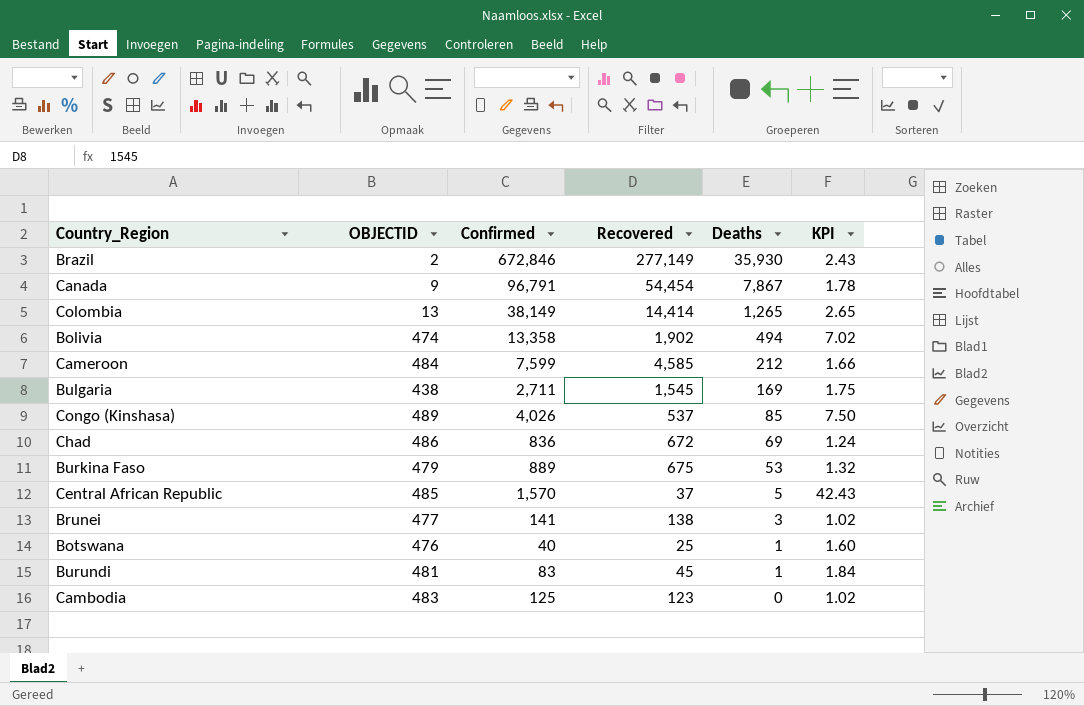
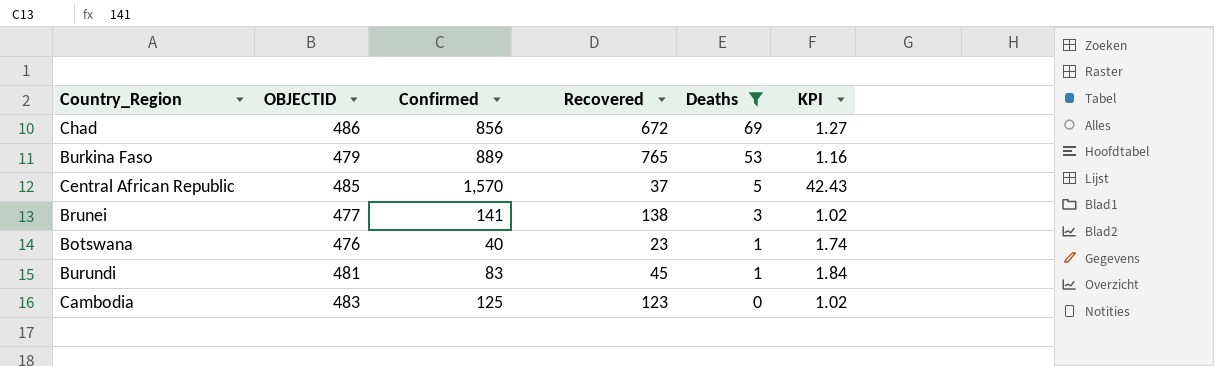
filter: none -> Deaths <= 69
Chad | Confirmed: 836 -> 856
Chad | KPI: 1.24 -> 1.27
Burkina Faso | Recovered: 675 -> 765
Burkina Faso | KPI: 1.32 -> 1.16
Botswana | Recovered: 25 -> 23
Botswana | KPI: 1.60 -> 1.74

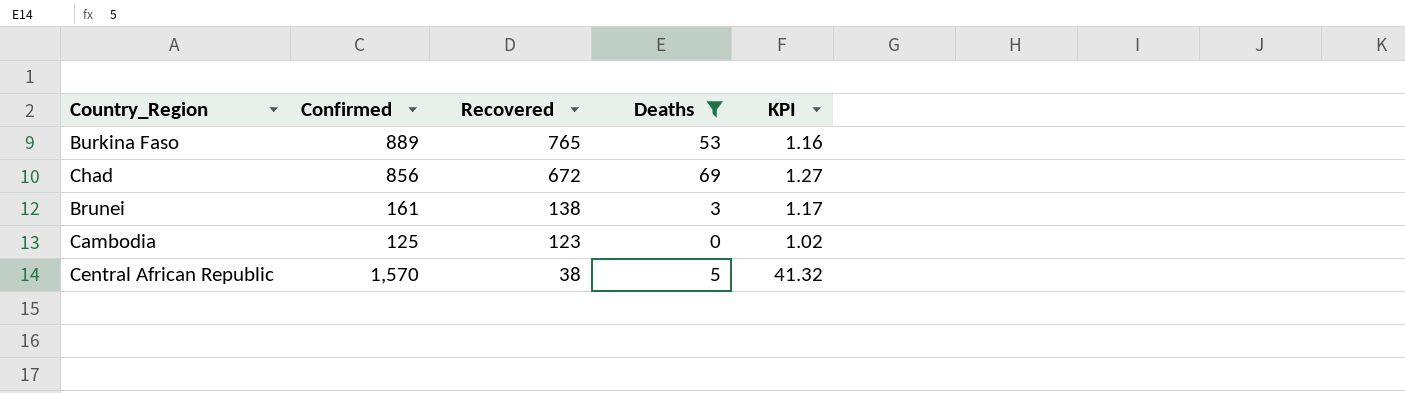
row order: Deaths descending -> Recovered descending
column OBJECTID | position: 2 -> none
row Botswana: 476 | 40 | 23 | 1 | 1.74 -> none
row Burundi: 481 | 83 | 45 | 1 | 1.84 -> none
Brunei | Confirmed: 141 -> 161
Brunei | KPI: 1.02 -> 1.17
Central African Republic | Recovered: 37 -> 38
Central African Republic | KPI: 42.43 -> 41.32

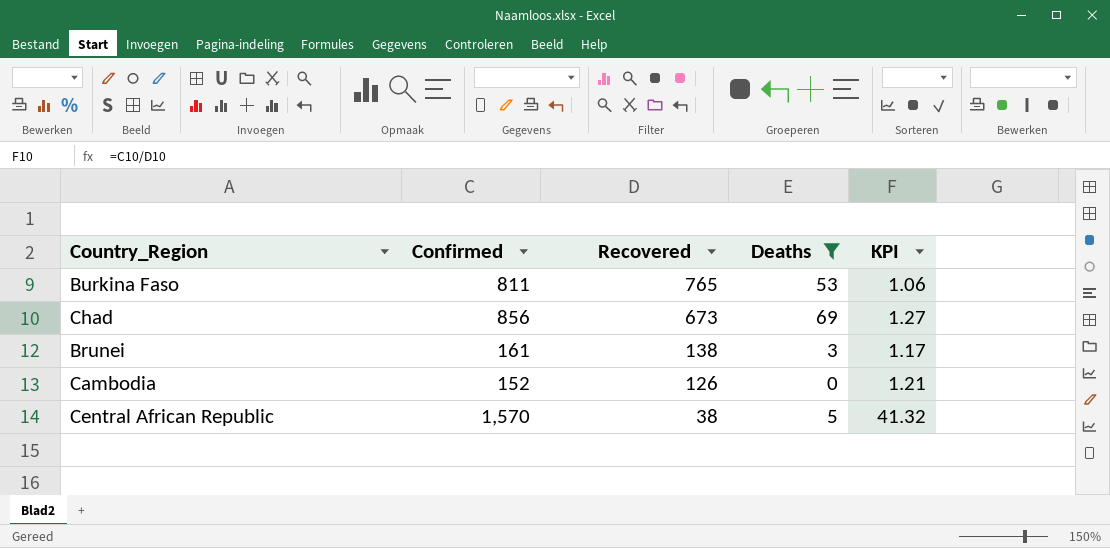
Burkina Faso | Confirmed: 889 -> 811
Burkina Faso | KPI: 1.16 -> 1.06
Chad | Recovered: 672 -> 673
Cambodia | Confirmed: 125 -> 152
Cambodia | Recovered: 123 -> 126
Cambodia | KPI: 1.02 -> 1.21

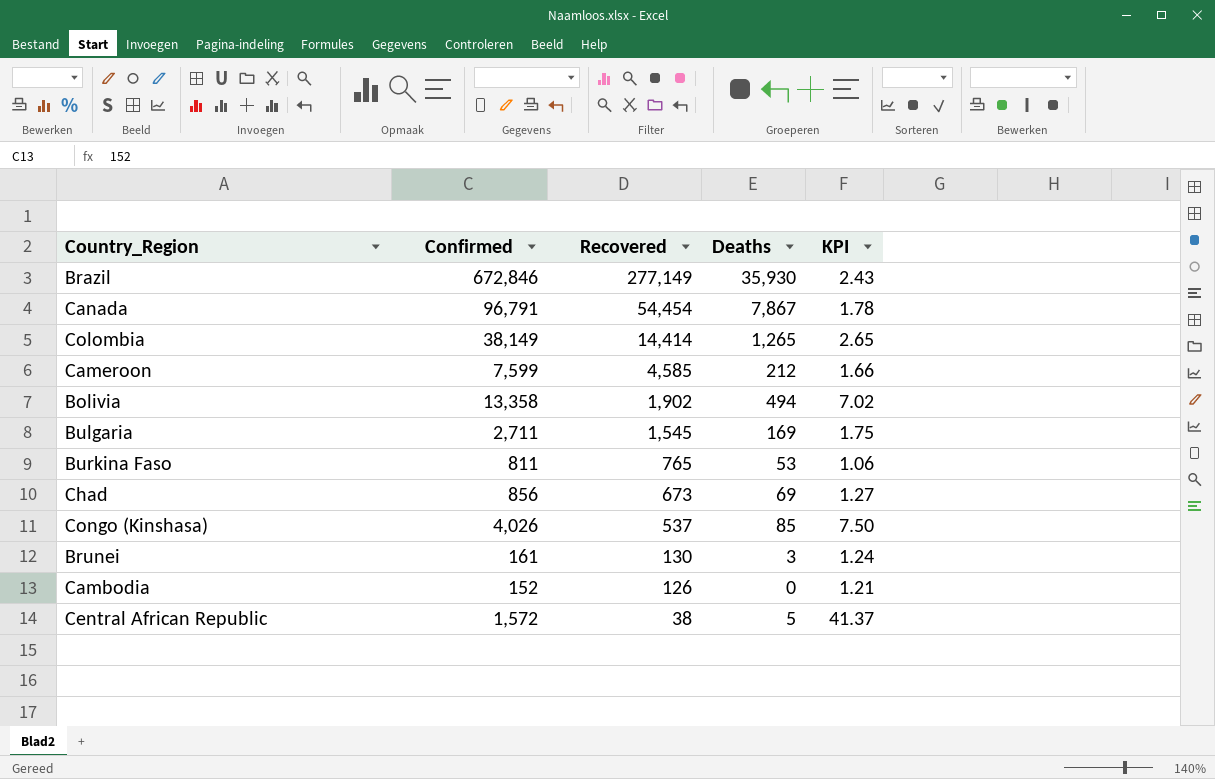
filter: Deaths <= 69 -> none
Brunei | Recovered: 138 -> 130
Brunei | KPI: 1.17 -> 1.24
Central African Republic | Confirmed: 1,570 -> 1,572
Central African Republic | KPI: 41.32 -> 41.37

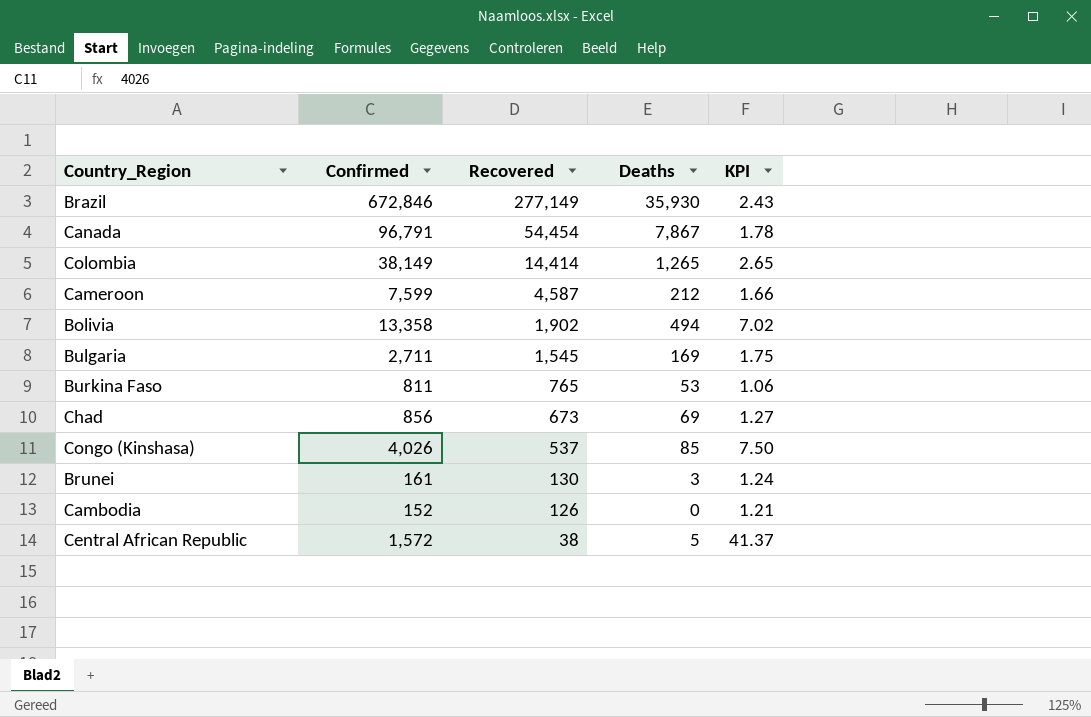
Cameroon | Recovered: 4,585 -> 4,587

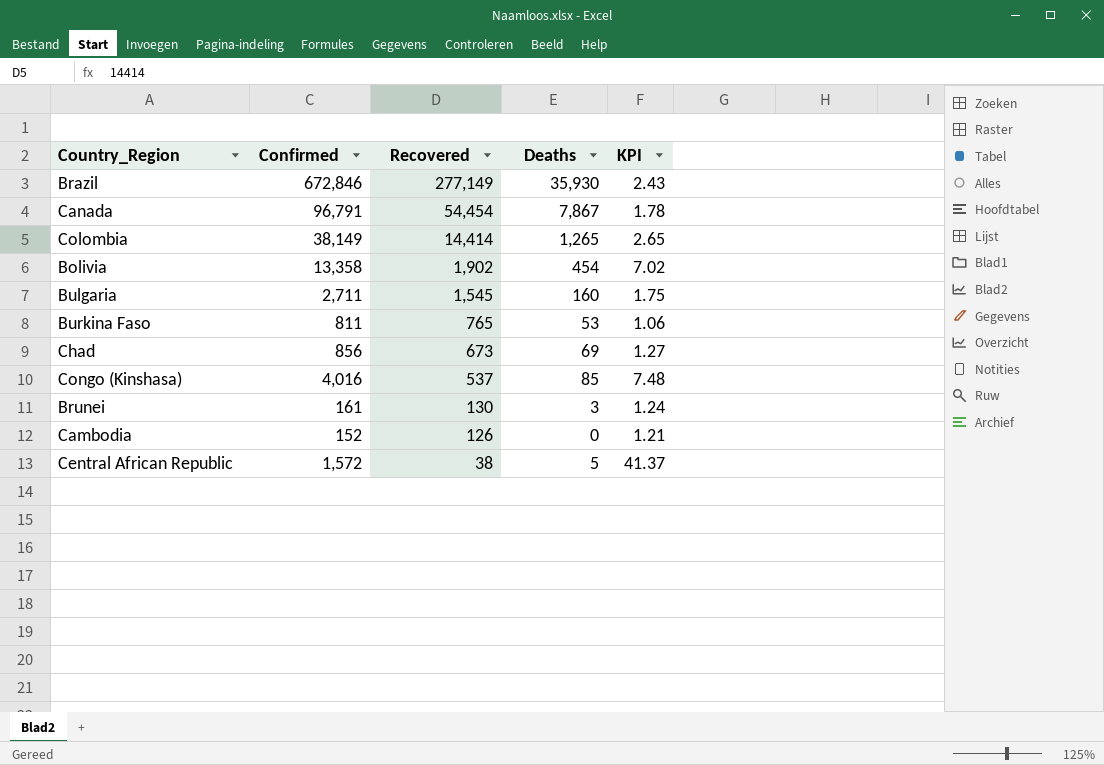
row Cameroon: 7,599 | 4,587 | 212 | 1.66 -> none
Bolivia | Deaths: 494 -> 454
Bulgaria | Deaths: 169 -> 160
Congo (Kinshasa) | Confirmed: 4,026 -> 4,016
Congo (Kinshasa) | KPI: 7.50 -> 7.48

